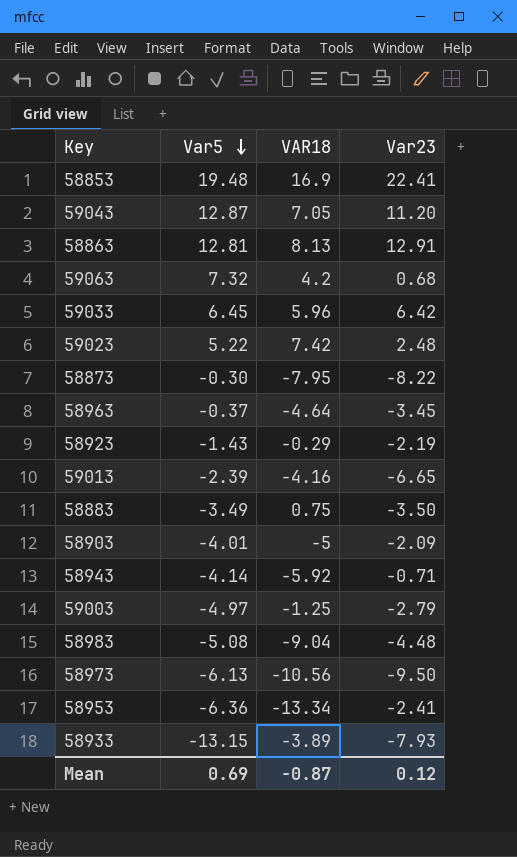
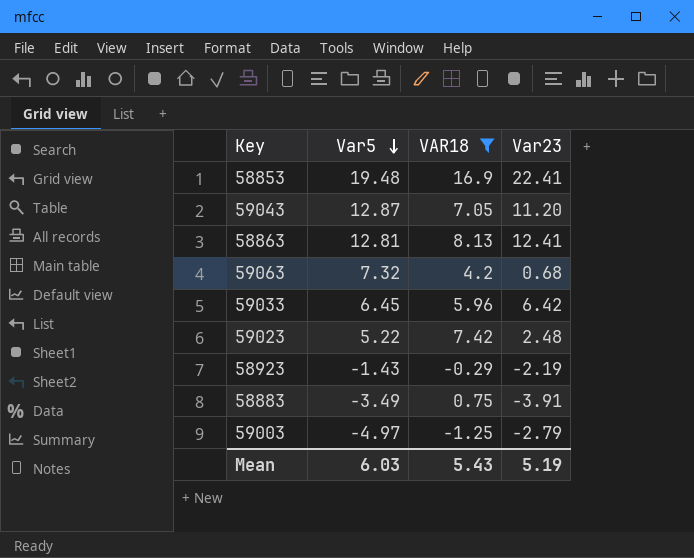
filter: none -> VAR18 >= -1.25
58863 | Var23: 12.91 -> 12.41
58883 | Var23: -3.50 -> -3.91
Mean | Var5: 0.69 -> 6.03
Mean | VAR18: -0.87 -> 5.43
Mean | Var23: 0.12 -> 5.19

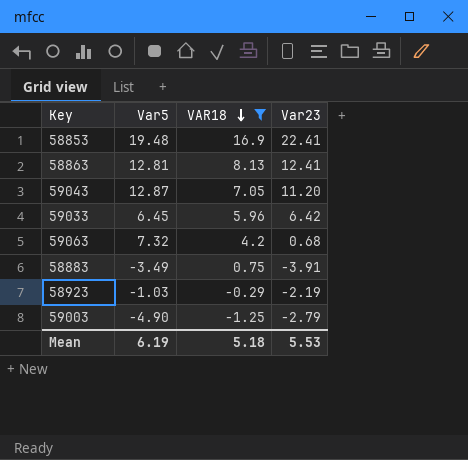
row order: Var5 descending -> VAR18 descending
row 59023: 5.22 | 7.42 | 2.48 -> none
58923 | Var5: -1.43 -> -1.03
59003 | Var5: -4.97 -> -4.90
Mean | Var5: 6.03 -> 6.19
Mean | VAR18: 5.43 -> 5.18
Mean | Var23: 5.19 -> 5.53

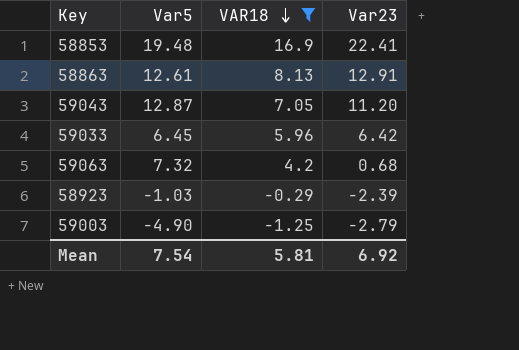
row 58883: -3.49 | 0.75 | -3.91 -> none
58863 | Var5: 12.81 -> 12.61
58863 | Var23: 12.41 -> 12.91
58923 | Var23: -2.19 -> -2.39
Mean | Var5: 6.19 -> 7.54
Mean | VAR18: 5.18 -> 5.81
Mean | Var23: 5.53 -> 6.92

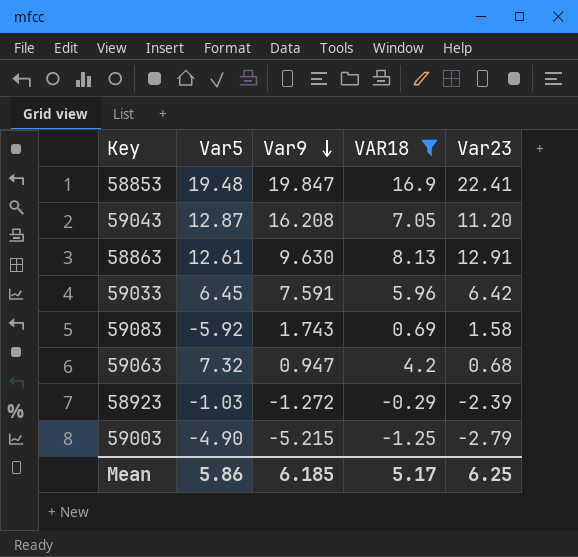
row order: VAR18 descending -> Var9 descending
column Var9 | position: none -> 3
row 59083: none -> -5.92 | 1.743 | 0.69 | 1.58
Mean | Var5: 7.54 -> 5.86
Mean | VAR18: 5.81 -> 5.17
Mean | Var23: 6.92 -> 6.25

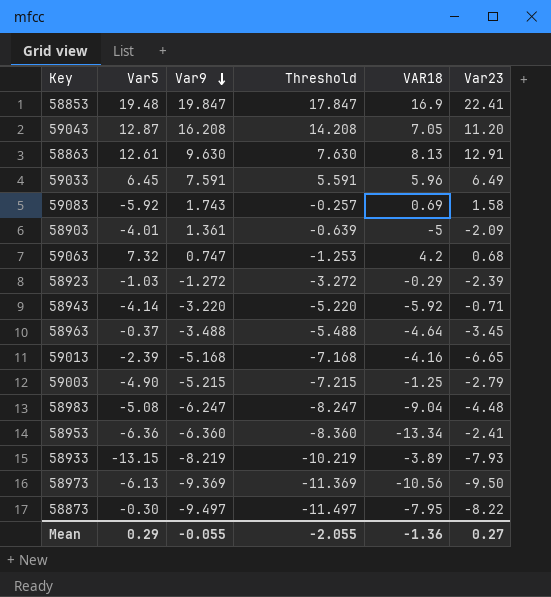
filter: VAR18 >= -1.25 -> none
column Threshold | formula: none -> [Var9] - 2
59033 | Var23: 6.42 -> 6.49
59063 | Var9: 0.947 -> 0.747
Mean | Var5: 5.86 -> 0.29
Mean | Var9: 6.185 -> -0.055
Mean | VAR18: 5.17 -> -1.36
Mean | Var23: 6.25 -> 0.27

